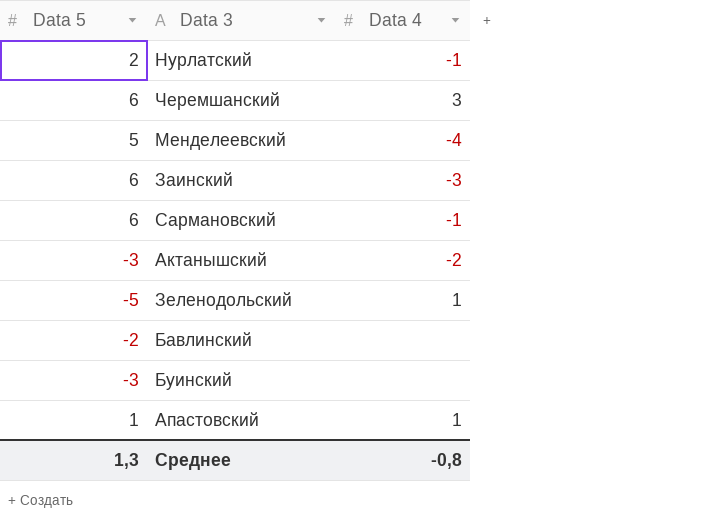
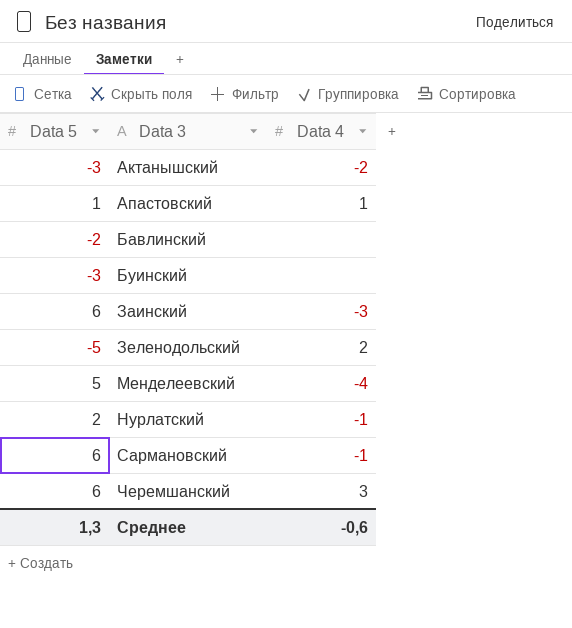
row order: none -> Data 3 ascending
Зеленодольский | Data 4: 1 -> 2
Среднее | Data 4: -0,8 -> -0,6

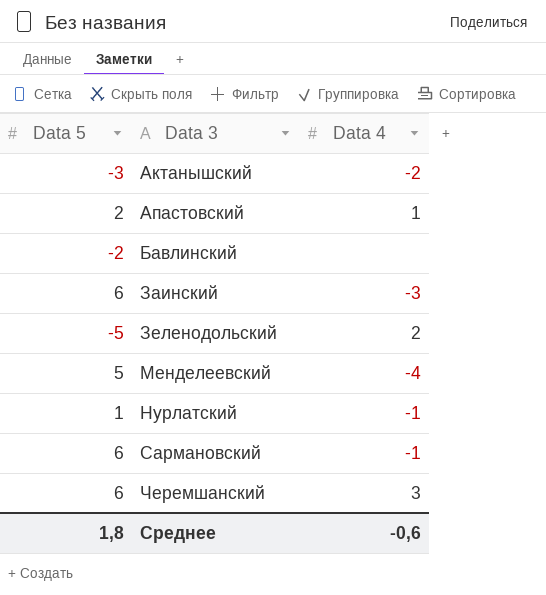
row Буинский: -3 | none -> none
Апастовский | Data 5: 1 -> 2
Нурлатский | Data 5: 2 -> 1
Среднее | Data 5: 1,3 -> 1,8

